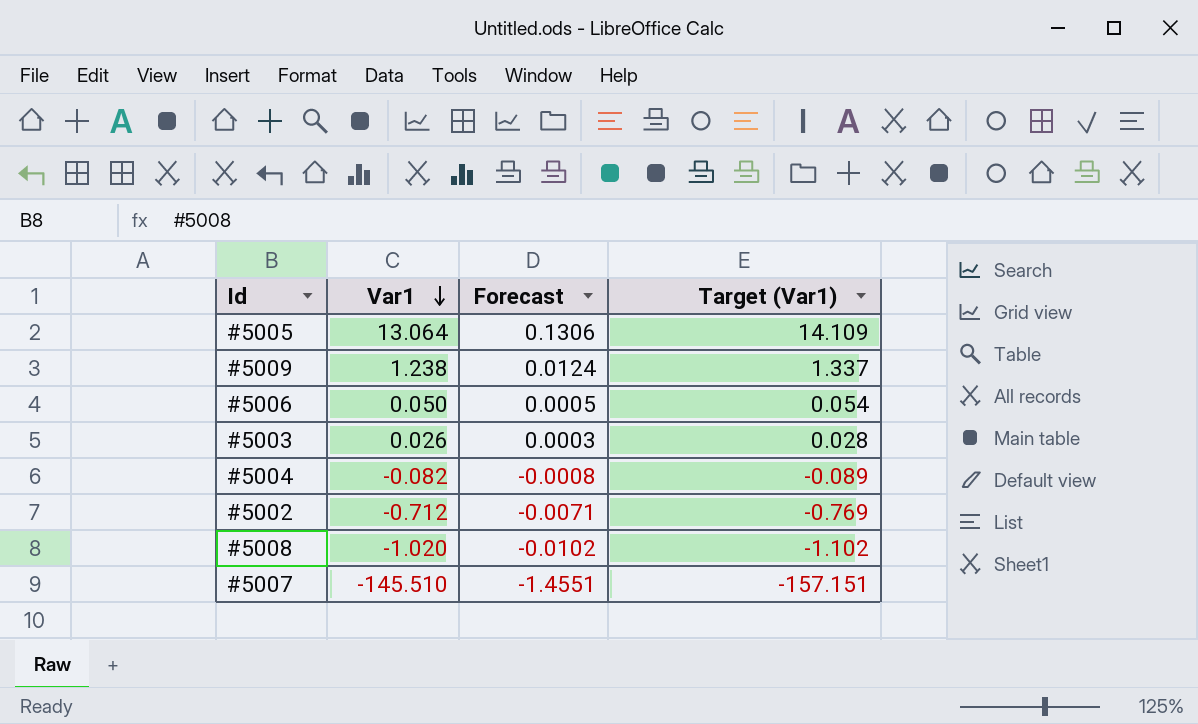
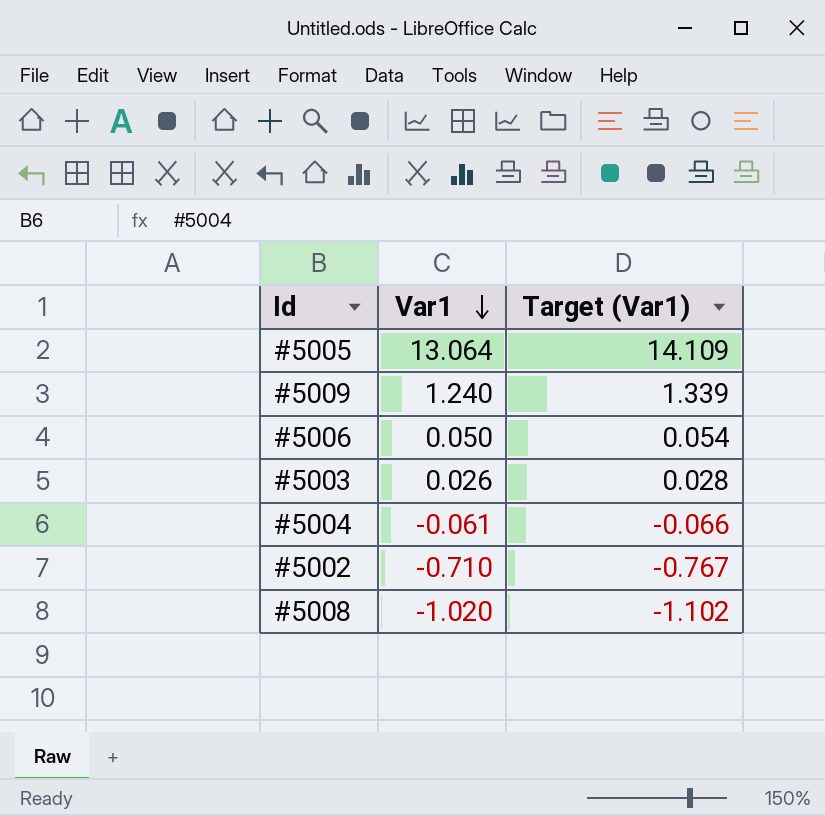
column Forecast | formula: [Var1] * 0.01 -> none
row #5007: -145.510 | -1.4551 | -157.151 -> none
#5009 | Var1: 1.238 -> 1.240
#5009 | Target (Var1): 1.337 -> 1.339
#5004 | Var1: -0.082 -> -0.061
#5004 | Target (Var1): -0.089 -> -0.066
#5002 | Var1: -0.712 -> -0.710
#5002 | Target (Var1): -0.769 -> -0.767

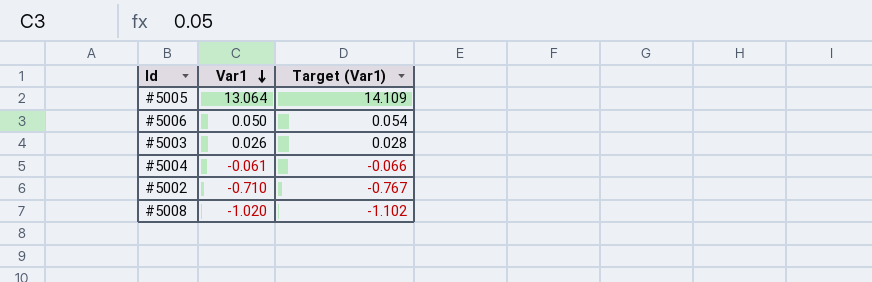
row #5009: 1.240 | 1.339 -> none

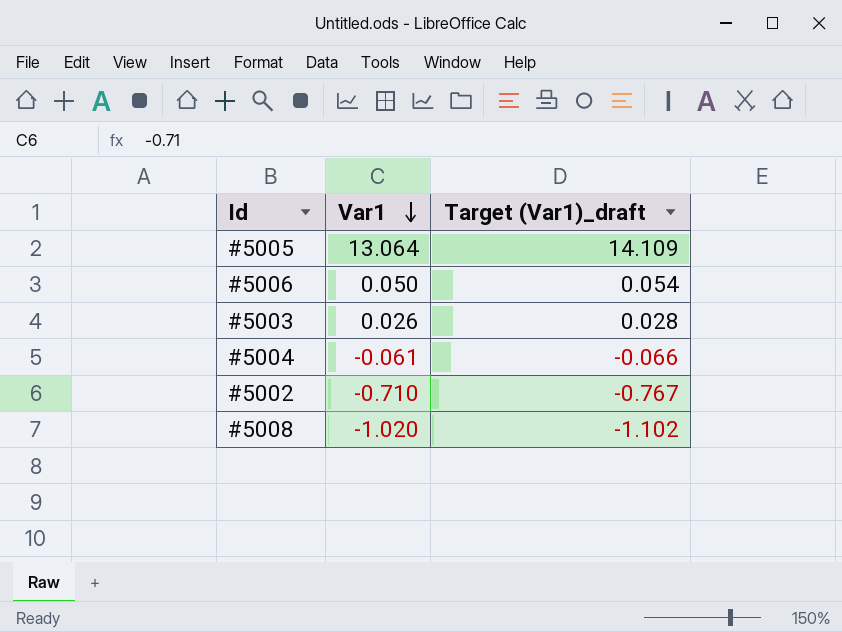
column name: Target (Var1) -> Target (Var1)_draft

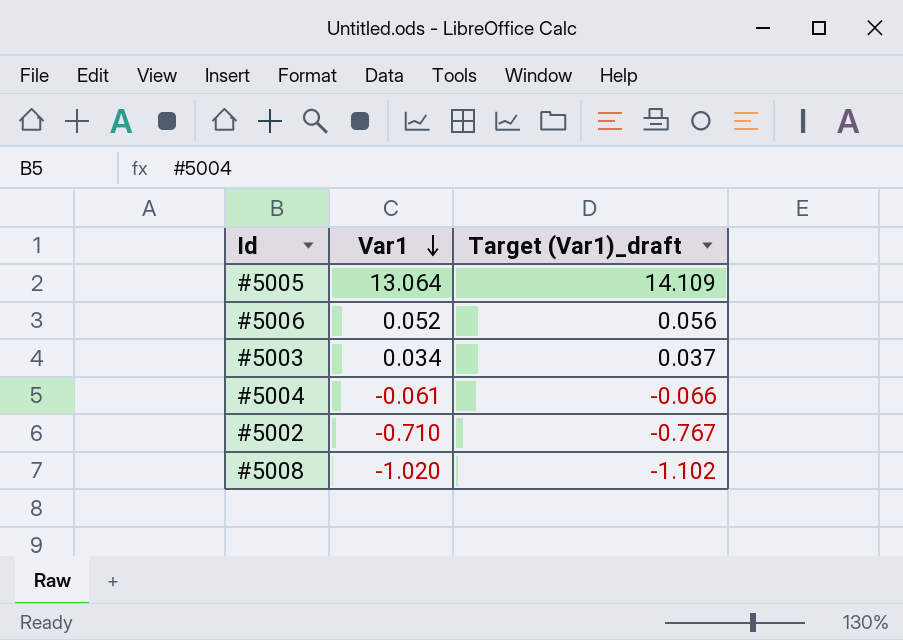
#5006 | Var1: 0.050 -> 0.052
#5006 | Target (Var1)_draft: 0.054 -> 0.056
#5003 | Var1: 0.026 -> 0.034
#5003 | Target (Var1)_draft: 0.028 -> 0.037

